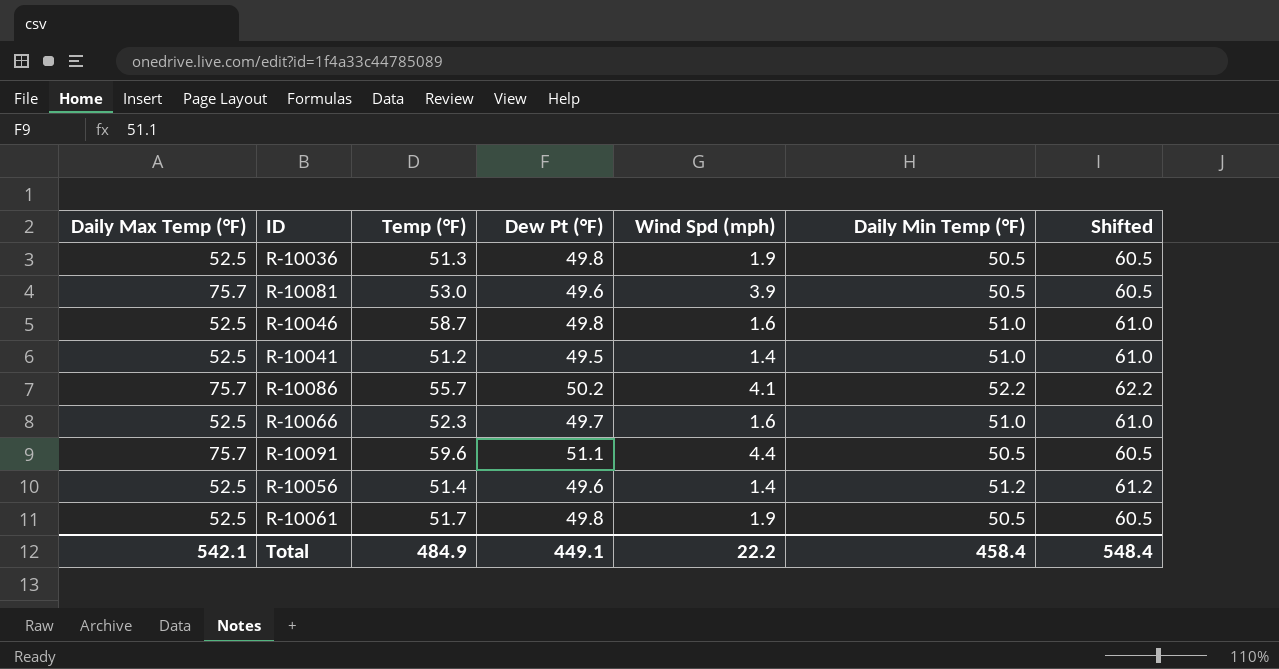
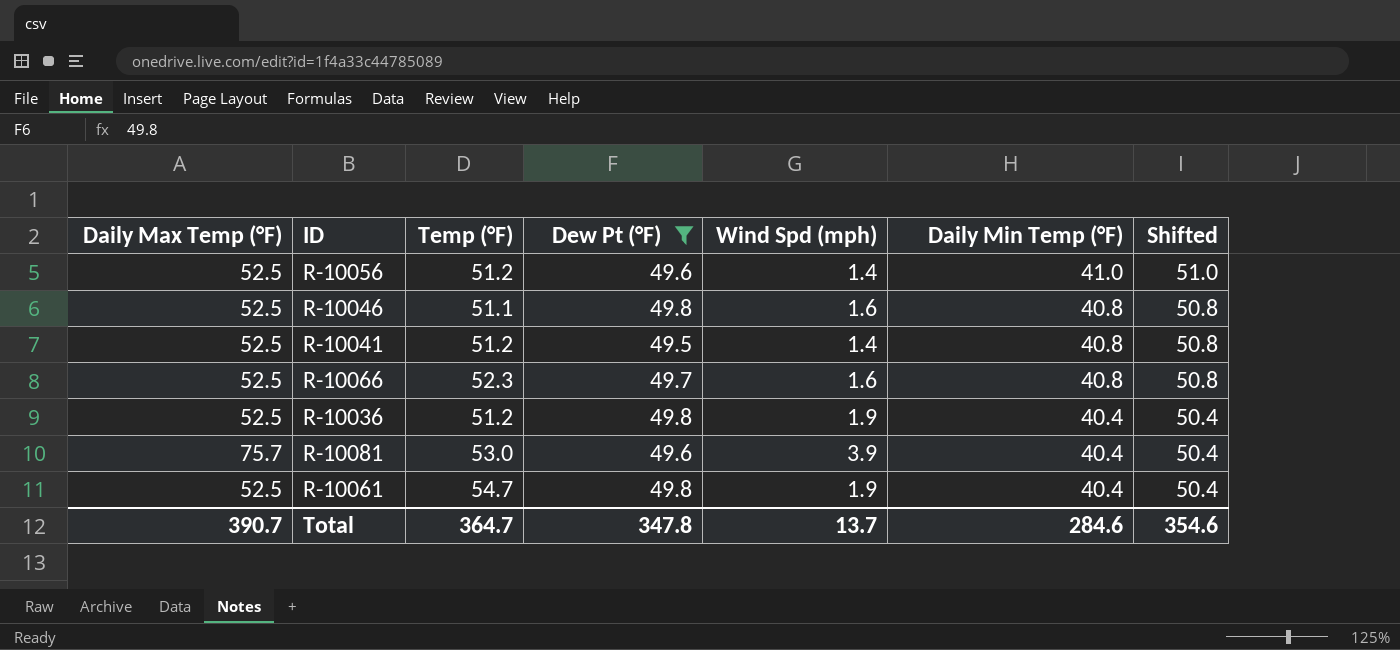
filter: none -> Dew Pt (°F) <= 49.8
row order: none -> Daily Min Temp (°F) descending
R-10056 | Temp (°F): 51.4 -> 51.2
R-10056 | Daily Min Temp (°F): 51.2 -> 41.0
R-10056 | Shifted: 61.2 -> 51.0
R-10046 | Temp (°F): 58.7 -> 51.1
R-10046 | Daily Min Temp (°F): 51.0 -> 40.8
R-10046 | Shifted: 61.0 -> 50.8
R-10041 | Daily Min Temp (°F): 51.0 -> 40.8
R-10041 | Shifted: 61.0 -> 50.8
R-10066 | Daily Min Temp (°F): 51.0 -> 40.8
R-10066 | Shifted: 61.0 -> 50.8
R-10036 | Temp (°F): 51.3 -> 51.2
R-10036 | Daily Min Temp (°F): 50.5 -> 40.4
R-10036 | Shifted: 60.5 -> 50.4
R-10081 | Daily Min Temp (°F): 50.5 -> 40.4
R-10081 | Shifted: 60.5 -> 50.4
R-10061 | Temp (°F): 51.7 -> 54.7
R-10061 | Daily Min Temp (°F): 50.5 -> 40.4
R-10061 | Shifted: 60.5 -> 50.4
Total | Daily Max Temp (°F): 542.1 -> 390.7
Total | Temp (°F): 484.9 -> 364.7
Total | Dew Pt (°F): 449.1 -> 347.8
Total | Wind Spd (mph): 22.2 -> 13.7
Total | Daily Min Temp (°F): 458.4 -> 284.6
Total | Shifted: 548.4 -> 354.6

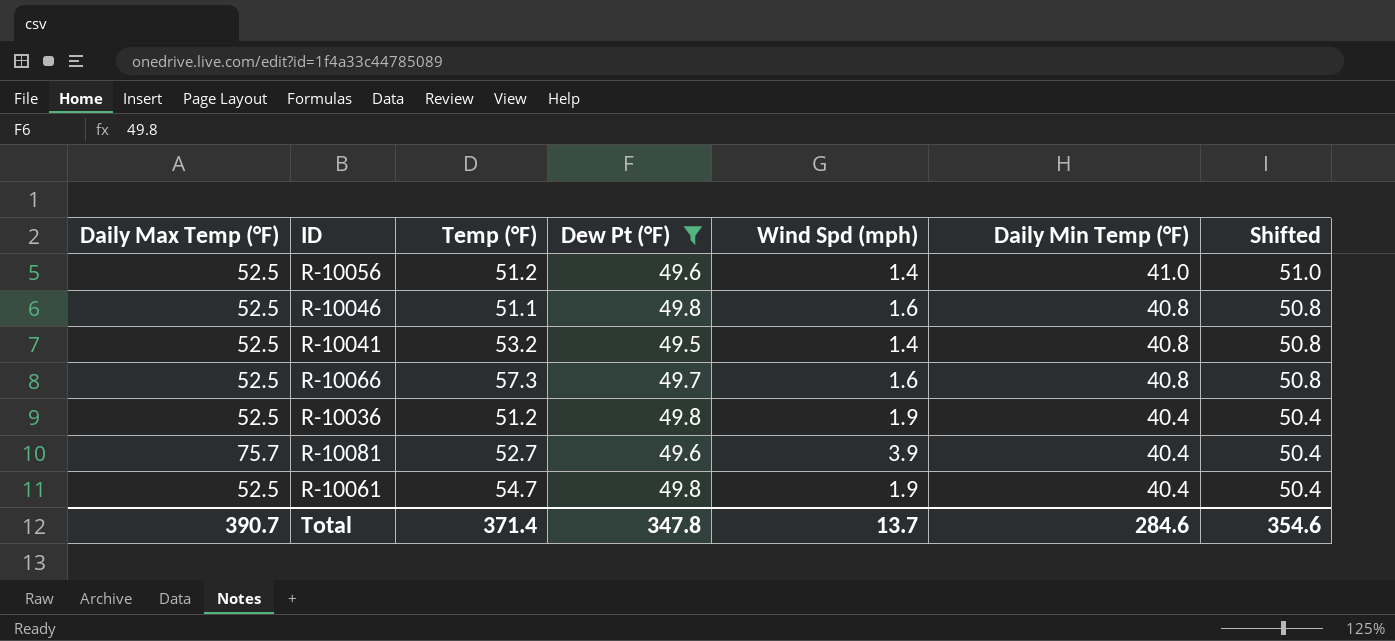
R-10041 | Temp (°F): 51.2 -> 53.2
R-10066 | Temp (°F): 52.3 -> 57.3
R-10081 | Temp (°F): 53.0 -> 52.7
Total | Temp (°F): 364.7 -> 371.4

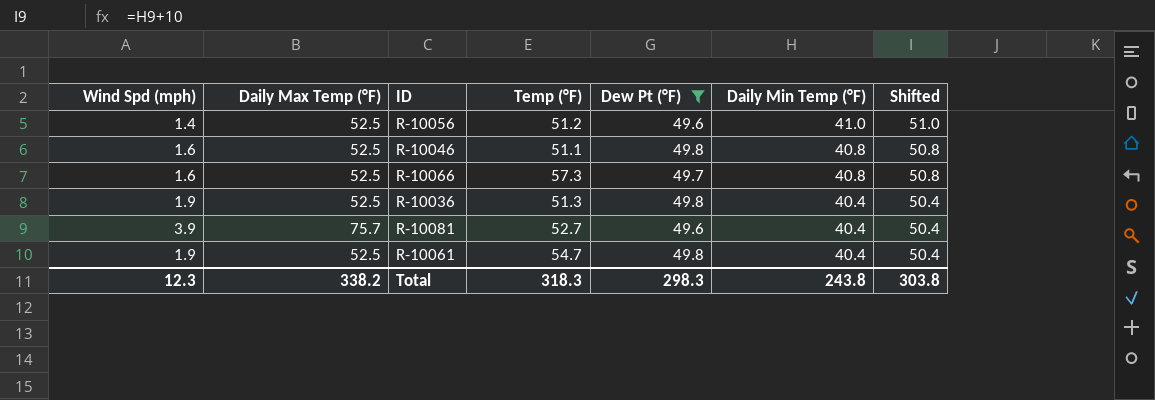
column Wind Spd (mph) | position: 5 -> 1
row R-10041: 52.5 | 53.2 | 49.5 | 1.4 | 40.8 | 50.8 -> none
R-10036 | Temp (°F): 51.2 -> 51.3
Total | Wind Spd (mph): 13.7 -> 12.3
Total | Daily Max Temp (°F): 390.7 -> 338.2
Total | Temp (°F): 371.4 -> 318.3
Total | Dew Pt (°F): 347.8 -> 298.3
Total | Daily Min Temp (°F): 284.6 -> 243.8
Total | Shifted: 354.6 -> 303.8

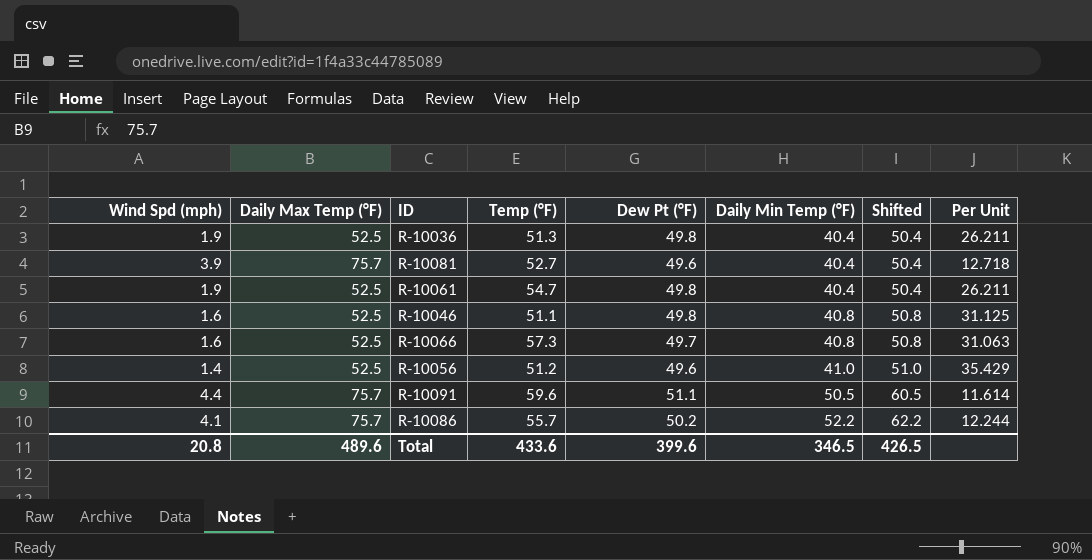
filter: Dew Pt (°F) <= 49.8 -> none
row order: Daily Min Temp (°F) descending -> Daily Min Temp (°F) ascending
column Per Unit | formula: none -> [Dew Pt (°F)] / [Wind Spd (mph)]
Total | Wind Spd (mph): 12.3 -> 20.8
Total | Daily Max Temp (°F): 338.2 -> 489.6
Total | Temp (°F): 318.3 -> 433.6
Total | Dew Pt (°F): 298.3 -> 399.6
Total | Daily Min Temp (°F): 243.8 -> 346.5
Total | Shifted: 303.8 -> 426.5

